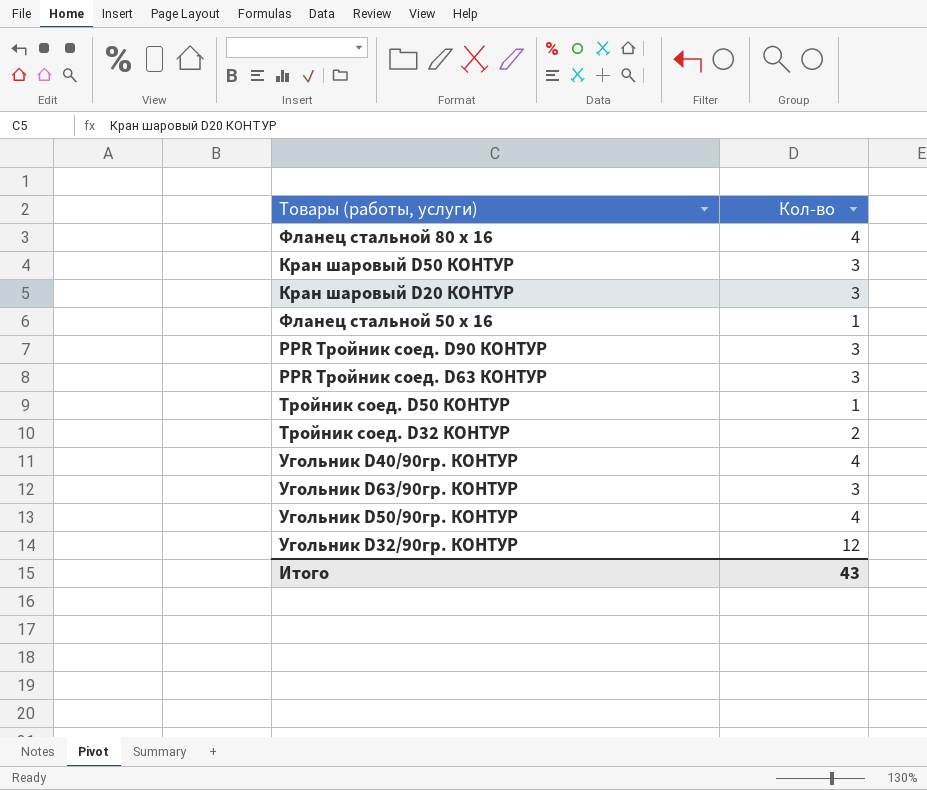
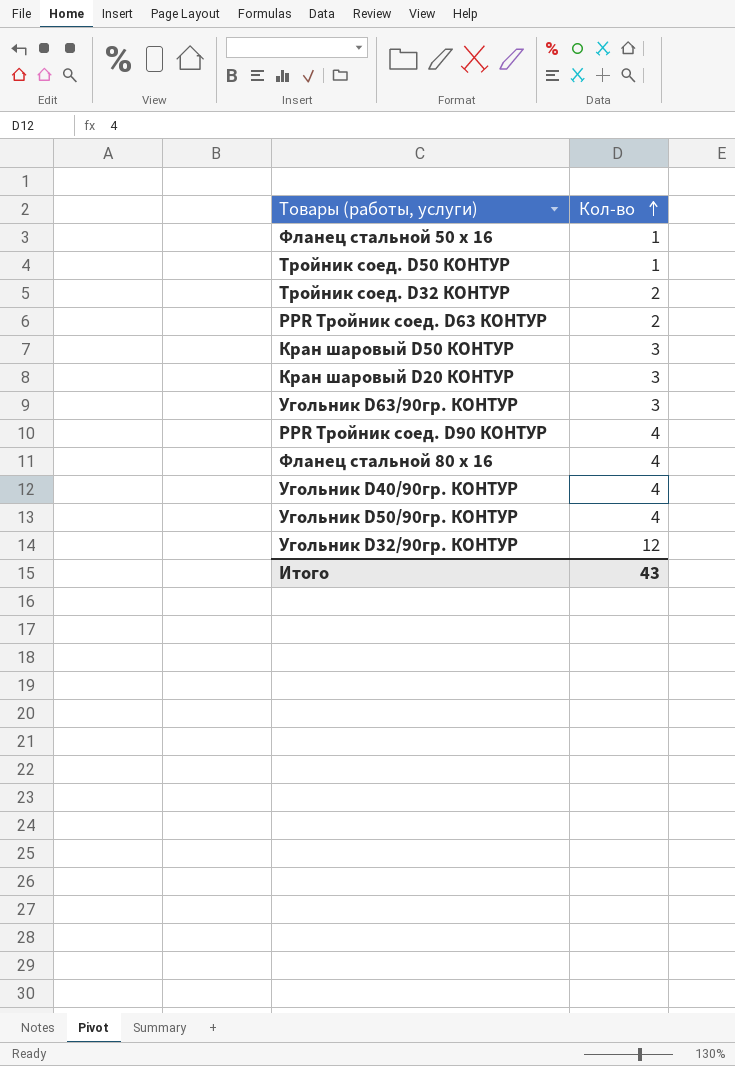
row order: none -> Кол-во ascending
PPR Тройник соед. D63 КОНТУР | Кол-во: 3 -> 2
PPR Тройник соед. D90 КОНТУР | Кол-во: 3 -> 4

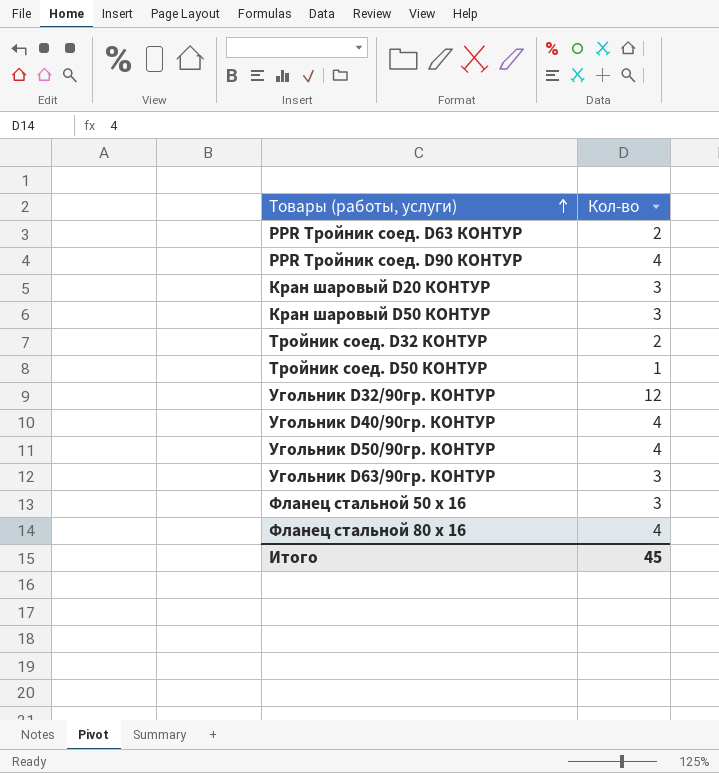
row order: Кол-во ascending -> Товары (работы, услуги) ascending
Фланец стальной 50 х 16 | Кол-во: 1 -> 3
Итого | Кол-во: 43 -> 45

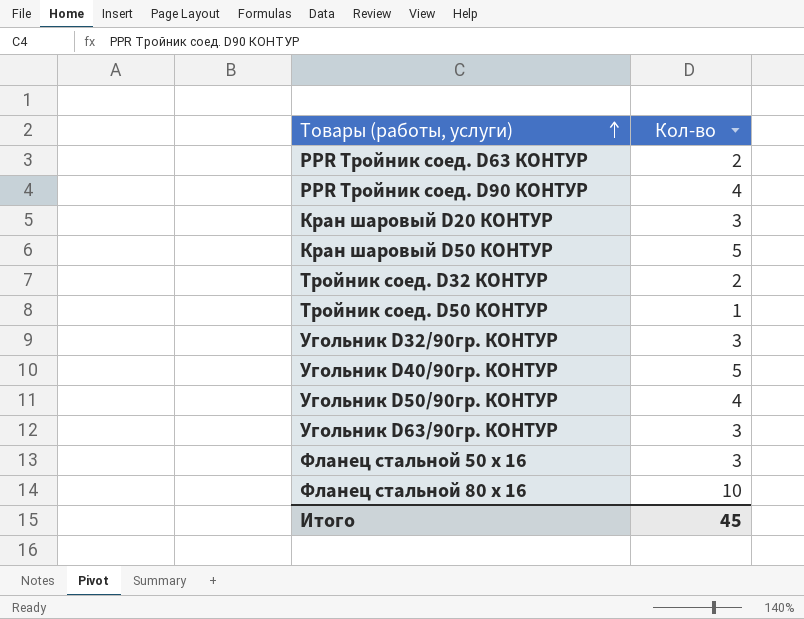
Кран шаровый D50 КОНТУР | Кол-во: 3 -> 5
Угольник D32/90гр. КОНТУР | Кол-во: 12 -> 3
Угольник D40/90гр. КОНТУР | Кол-во: 4 -> 5
Фланец стальной 80 х 16 | Кол-во: 4 -> 10

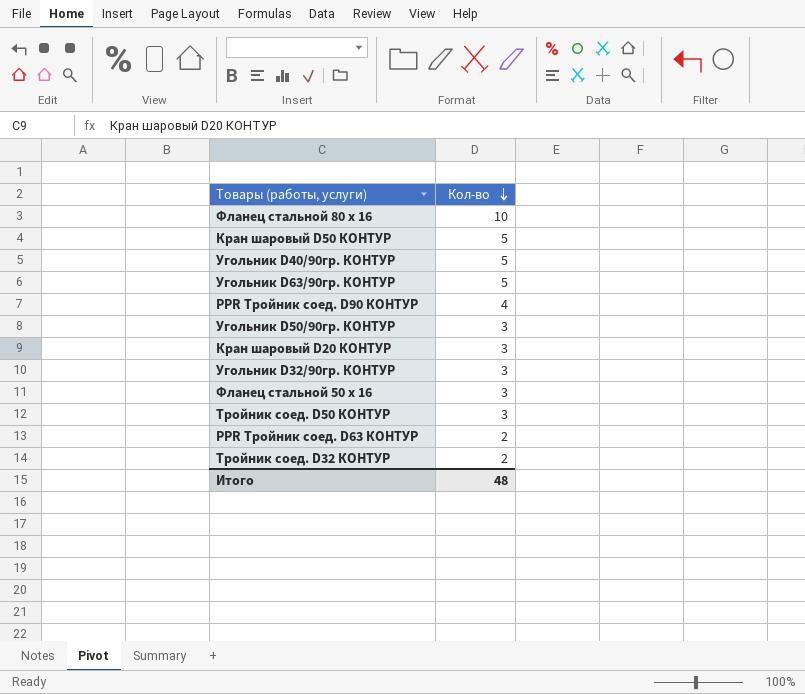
row order: Товары (работы, услуги) ascending -> Кол-во descending
Угольник D63/90гр. КОНТУР | Кол-во: 3 -> 5
Угольник D50/90гр. КОНТУР | Кол-во: 4 -> 3
Тройник соед. D50 КОНТУР | Кол-во: 1 -> 3
Итого | Кол-во: 45 -> 48

